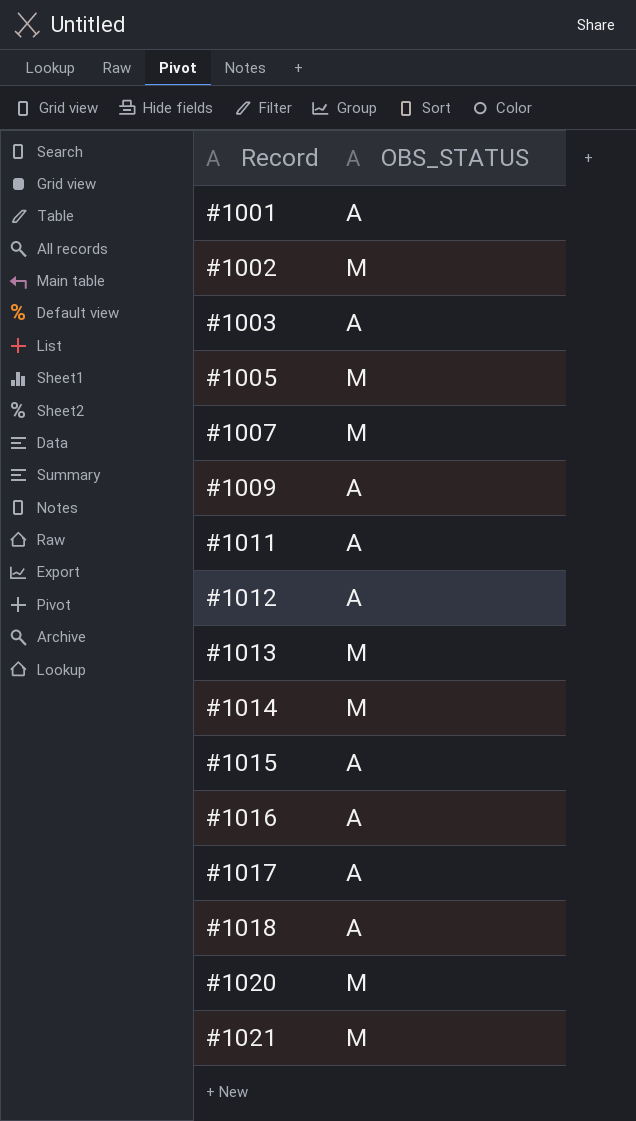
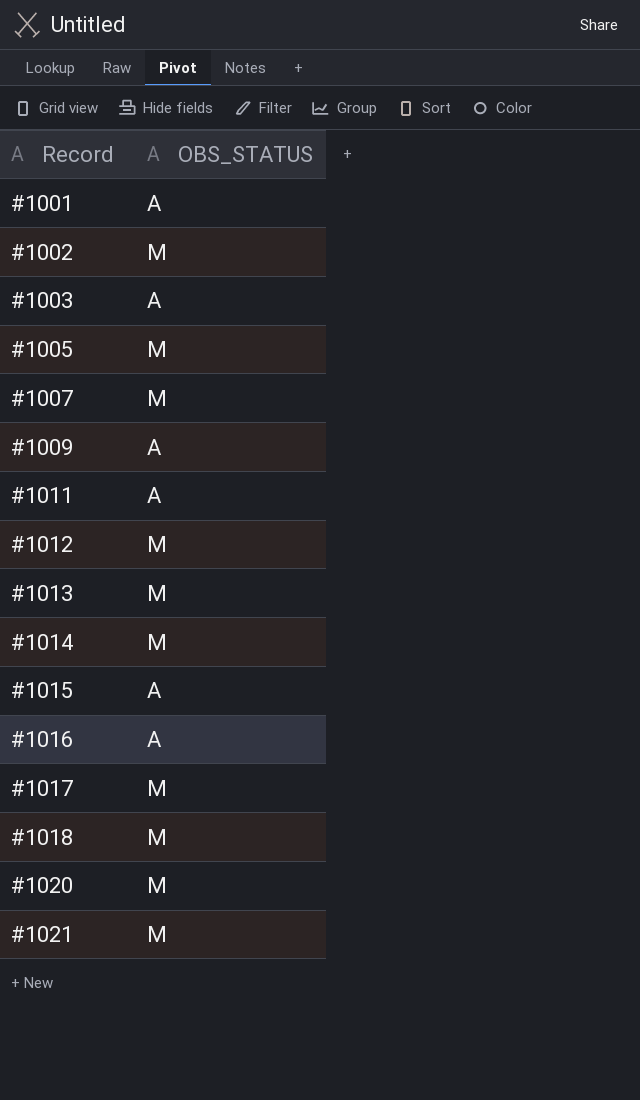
#1012 | OBS_STATUS: A -> M
#1017 | OBS_STATUS: A -> M
#1018 | OBS_STATUS: A -> M

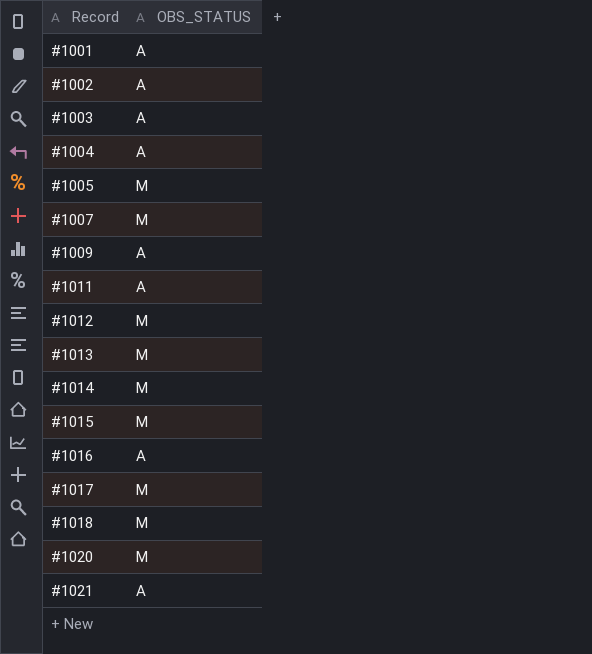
#1002 | OBS_STATUS: M -> A
row #1004: none -> A
#1015 | OBS_STATUS: A -> M
#1021 | OBS_STATUS: M -> A

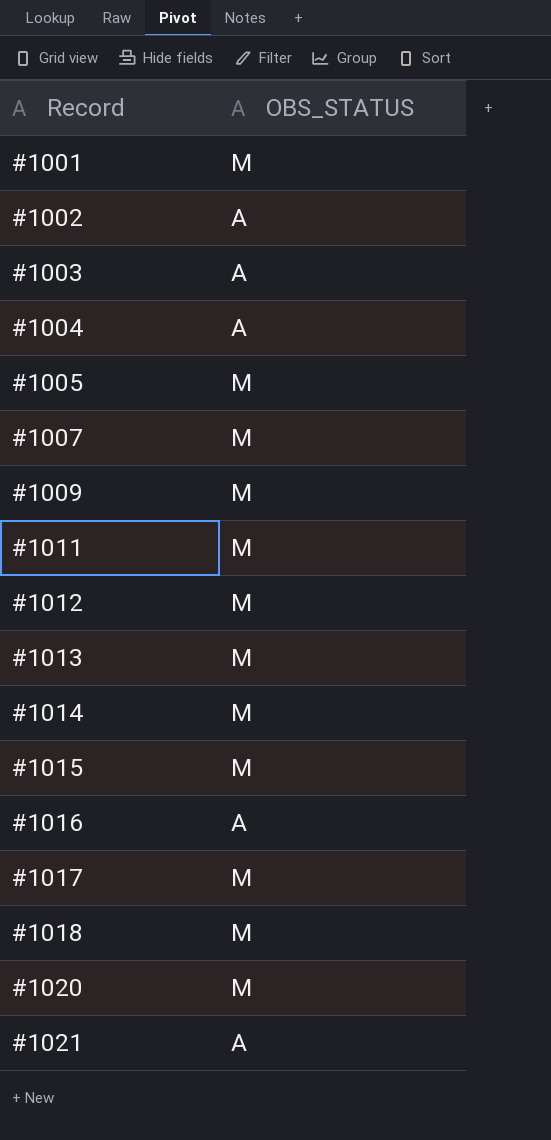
#1001 | OBS_STATUS: A -> M
#1009 | OBS_STATUS: A -> M
#1011 | OBS_STATUS: A -> M

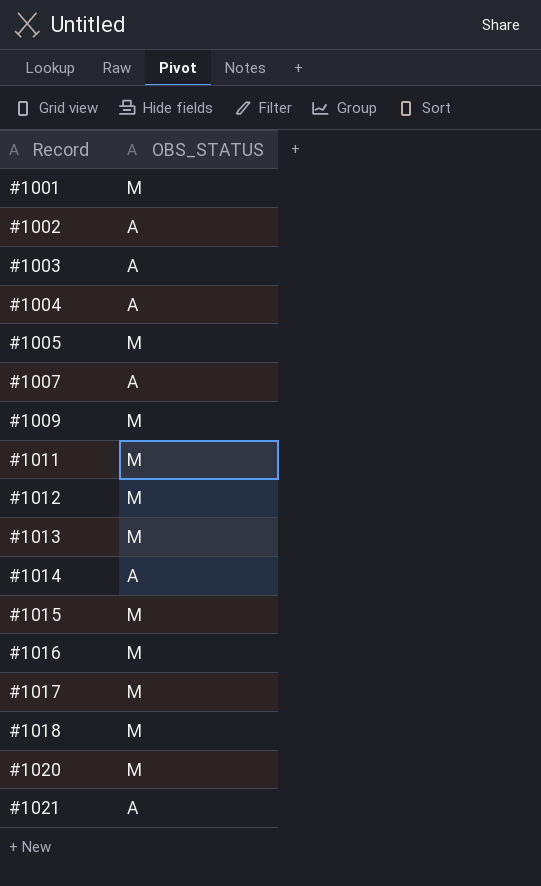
#1007 | OBS_STATUS: M -> A
#1014 | OBS_STATUS: M -> A
#1016 | OBS_STATUS: A -> M

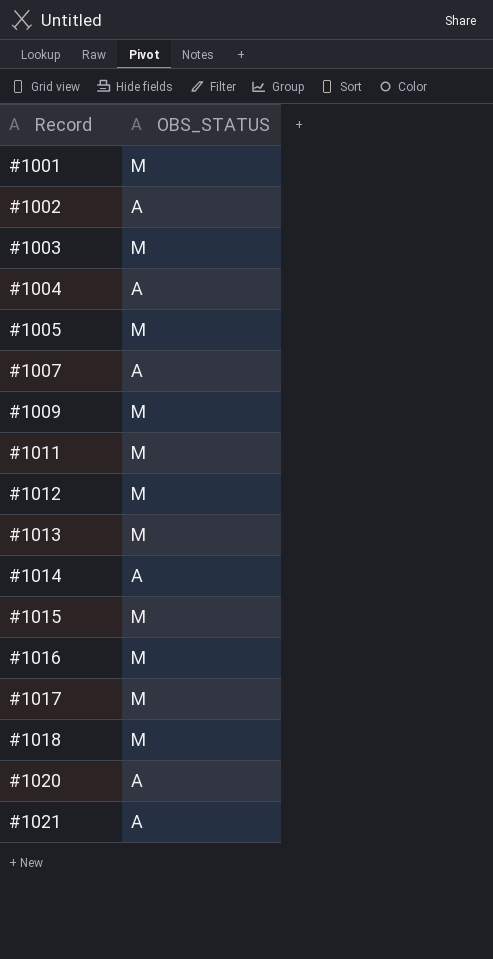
#1003 | OBS_STATUS: A -> M
#1020 | OBS_STATUS: M -> A

